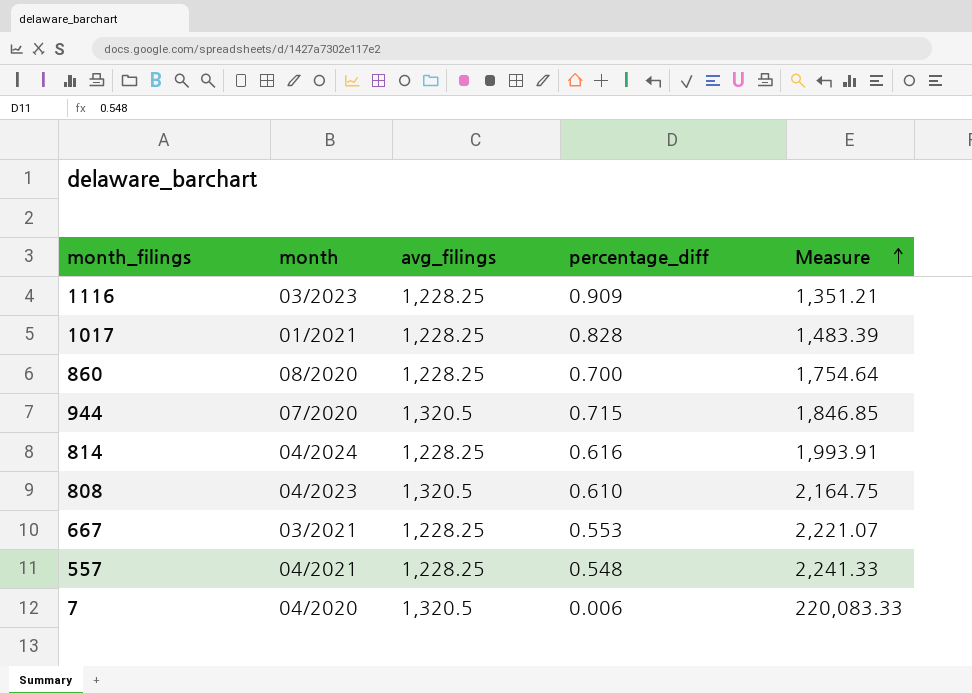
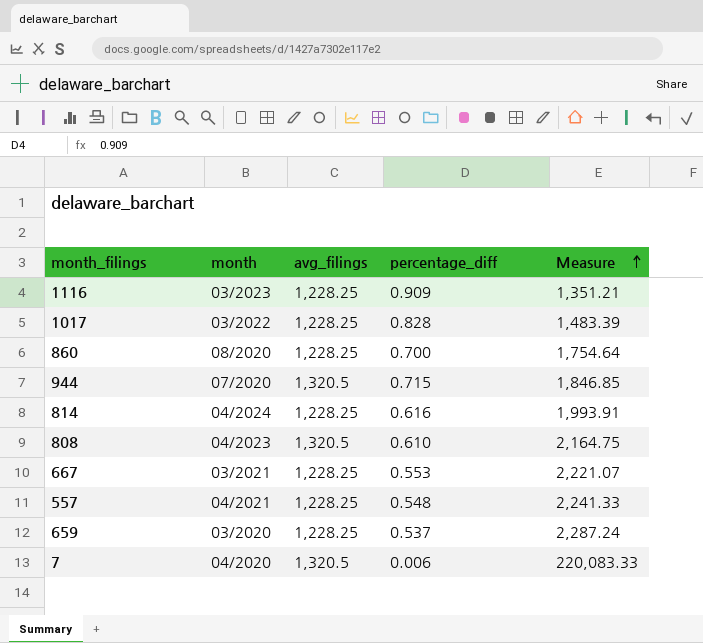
1017 | month: 01/2021 -> 03/2022
row 659: none -> 03/2020 | 1,228.25 | 0.537 | 2,287.24

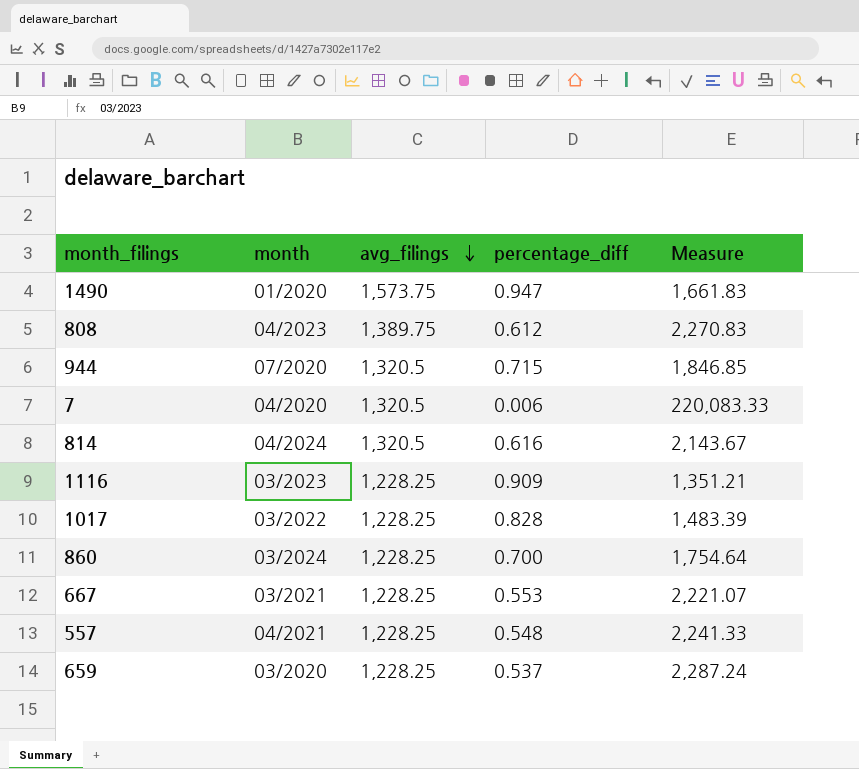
row order: Measure ascending -> avg_filings descending
row 1490: none -> 01/2020 | 1,573.75 | 0.947 | 1,661.83
808 | avg_filings: 1,320.5 -> 1,389.75
808 | percentage_diff: 0.610 -> 0.612
808 | Measure: 2,164.75 -> 2,270.83
814 | avg_filings: 1,228.25 -> 1,320.5
814 | Measure: 1,993.91 -> 2,143.67
860 | month: 08/2020 -> 03/2024

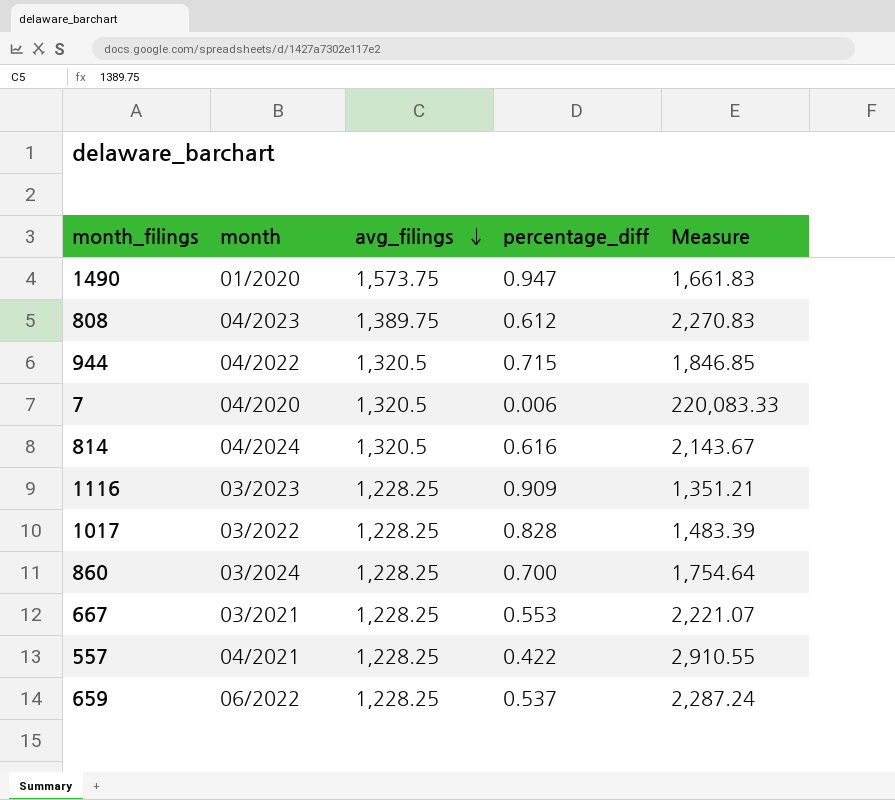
944 | month: 07/2020 -> 04/2022
557 | percentage_diff: 0.548 -> 0.422
557 | Measure: 2,241.33 -> 2,910.55
659 | month: 03/2020 -> 06/2022

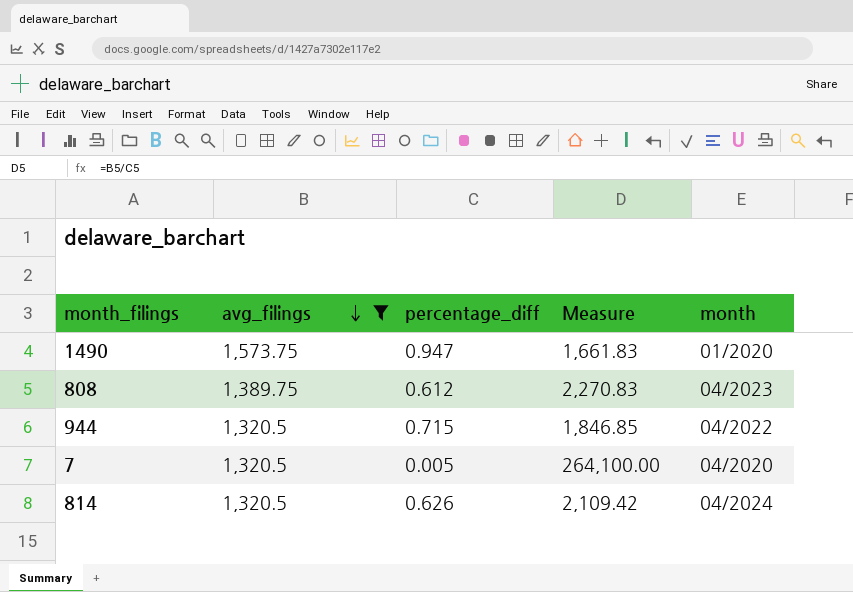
filter: none -> avg_filings != 1,228.25
column month | position: 2 -> 5
7 | percentage_diff: 0.006 -> 0.005
7 | Measure: 220,083.33 -> 264,100.00
814 | percentage_diff: 0.616 -> 0.626
814 | Measure: 2,143.67 -> 2,109.42

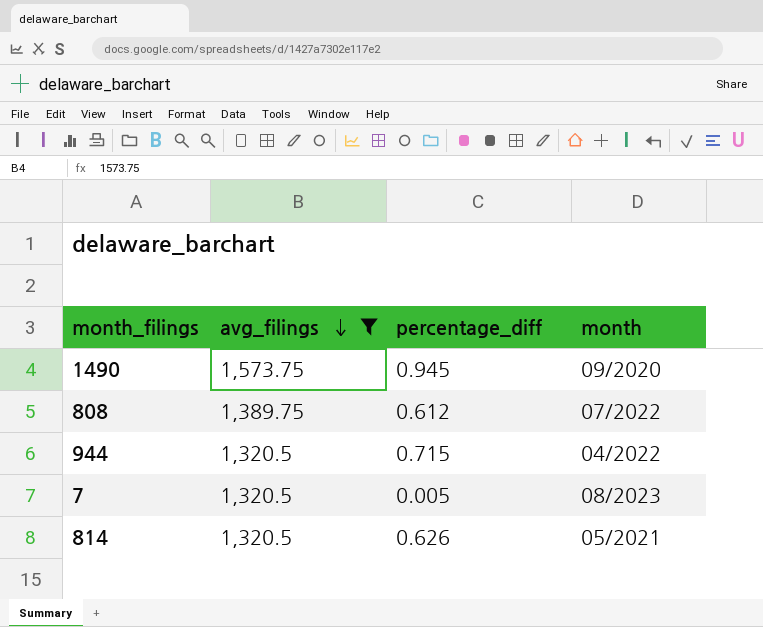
column Measure | formula: [avg_filings] / [percentage_diff] -> none
1490 | percentage_diff: 0.947 -> 0.945
1490 | month: 01/2020 -> 09/2020
808 | month: 04/2023 -> 07/2022
7 | month: 04/2020 -> 08/2023
814 | month: 04/2024 -> 05/2021

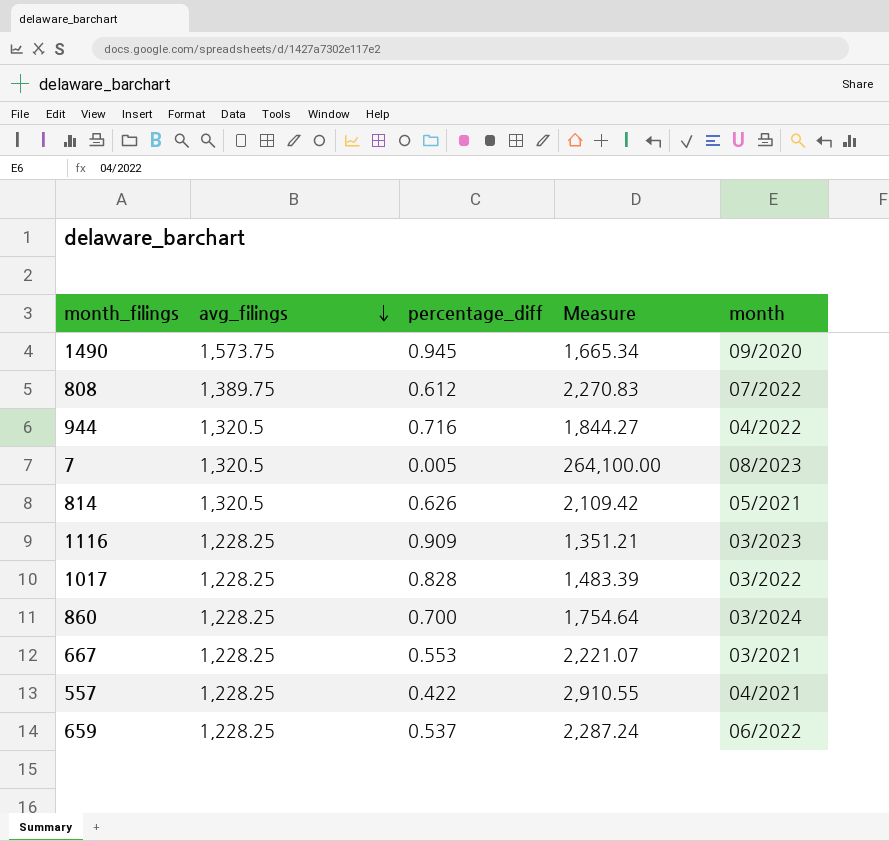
filter: avg_filings != 1,228.25 -> none
column Measure | formula: none -> [avg_filings] / [percentage_diff]
944 | percentage_diff: 0.715 -> 0.716

